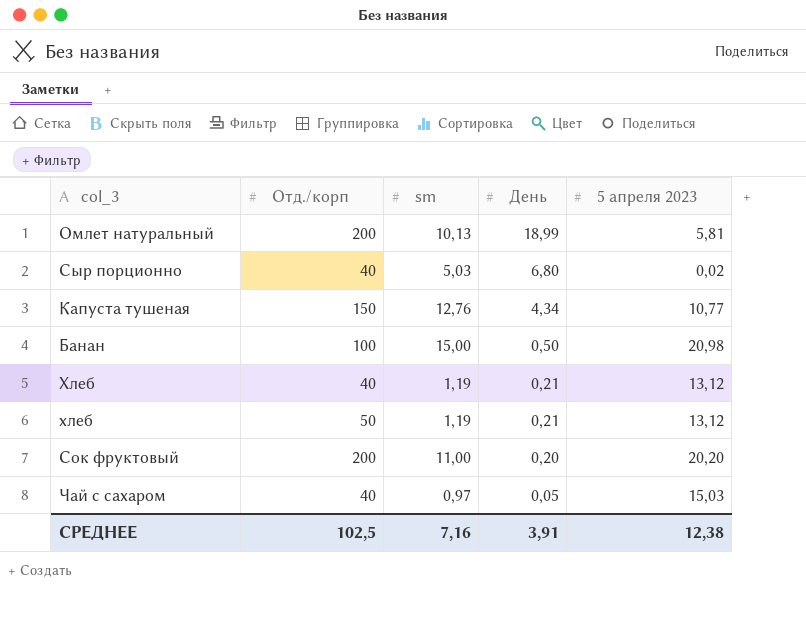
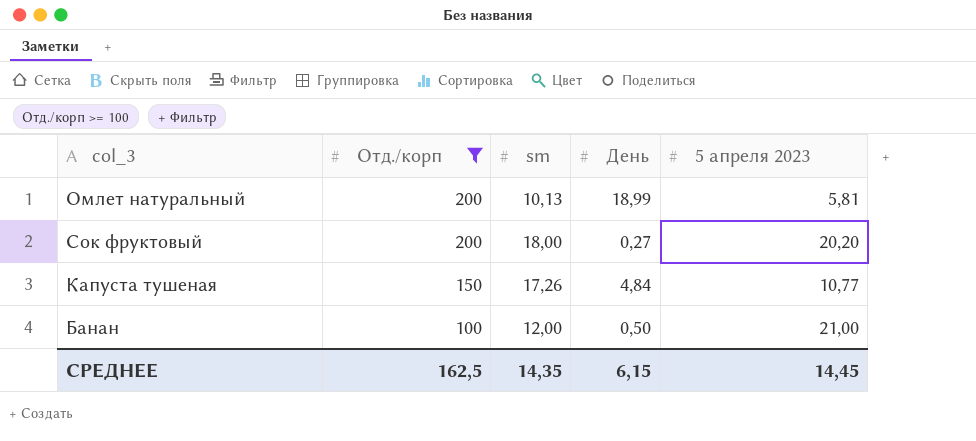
filter: none -> Отд./корп >= 100
row order: День descending -> Отд./корп descending
Сок фруктовый | sm: 11,00 -> 18,00
Сок фруктовый | День: 0,20 -> 0,27
Капуста тушеная | sm: 12,76 -> 17,26
Капуста тушеная | День: 4,34 -> 4,84
Банан | sm: 15,00 -> 12,00
Банан | 5 апреля 2023: 20,98 -> 21,00
СРЕДНЕЕ | Отд./корп: 102,5 -> 162,5
СРЕДНЕЕ | sm: 7,16 -> 14,35
СРЕДНЕЕ | День: 3,91 -> 6,15
СРЕДНЕЕ | 5 апреля 2023: 12,38 -> 14,45

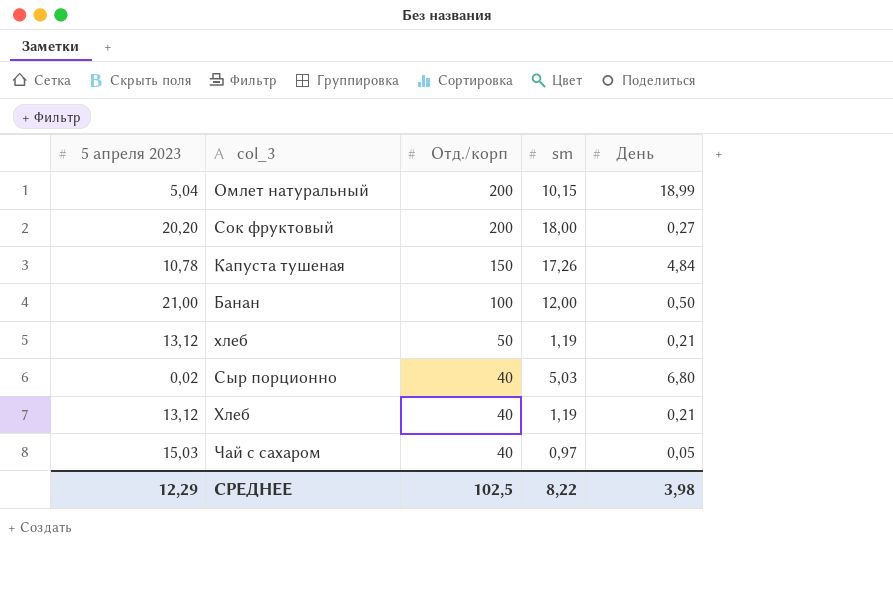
filter: Отд./корп >= 100 -> none
column 5 апреля 2023 | position: 5 -> 1
Омлет натуральный | 5 апреля 2023: 5,81 -> 5,04
Омлет натуральный | sm: 10,13 -> 10,15
Капуста тушеная | 5 апреля 2023: 10,77 -> 10,78
СРЕДНЕЕ | 5 апреля 2023: 14,45 -> 12,29
СРЕДНЕЕ | Отд./корп: 162,5 -> 102,5
СРЕДНЕЕ | sm: 14,35 -> 8,22
СРЕДНЕЕ | День: 6,15 -> 3,98

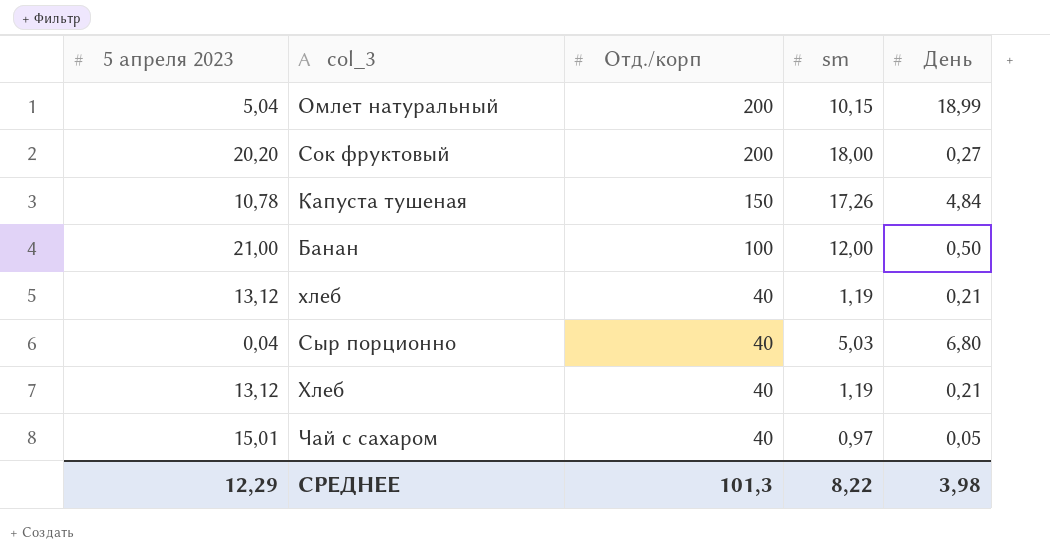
хлеб | Отд./корп: 50 -> 40
Сыр порционно | 5 апреля 2023: 0,02 -> 0,04
Чай с сахаром | 5 апреля 2023: 15,03 -> 15,01
СРЕДНЕЕ | Отд./корп: 102,5 -> 101,3

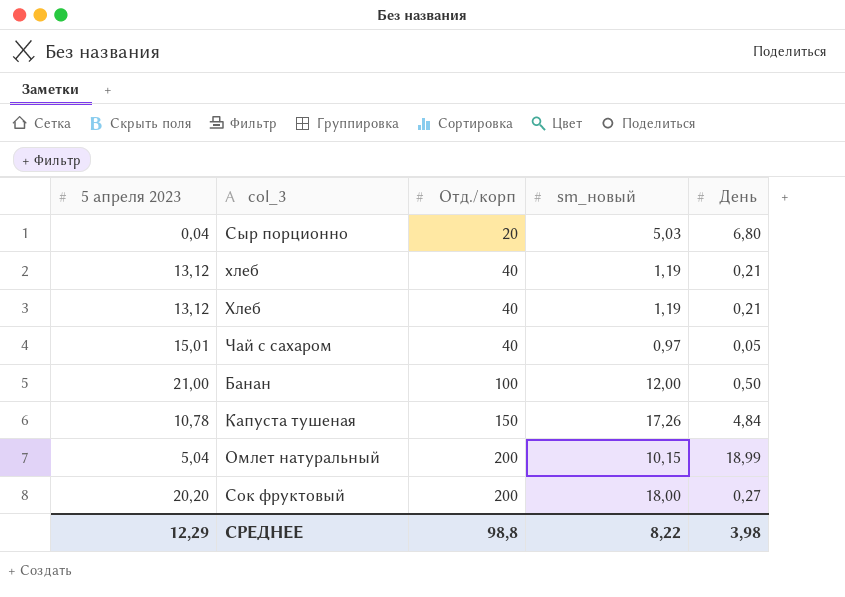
row order: Отд./корп descending -> Отд./корп ascending
column name: sm -> sm_новый
Сыр порционно | Отд./корп: 40 -> 20
СРЕДНЕЕ | Отд./корп: 101,3 -> 98,8

